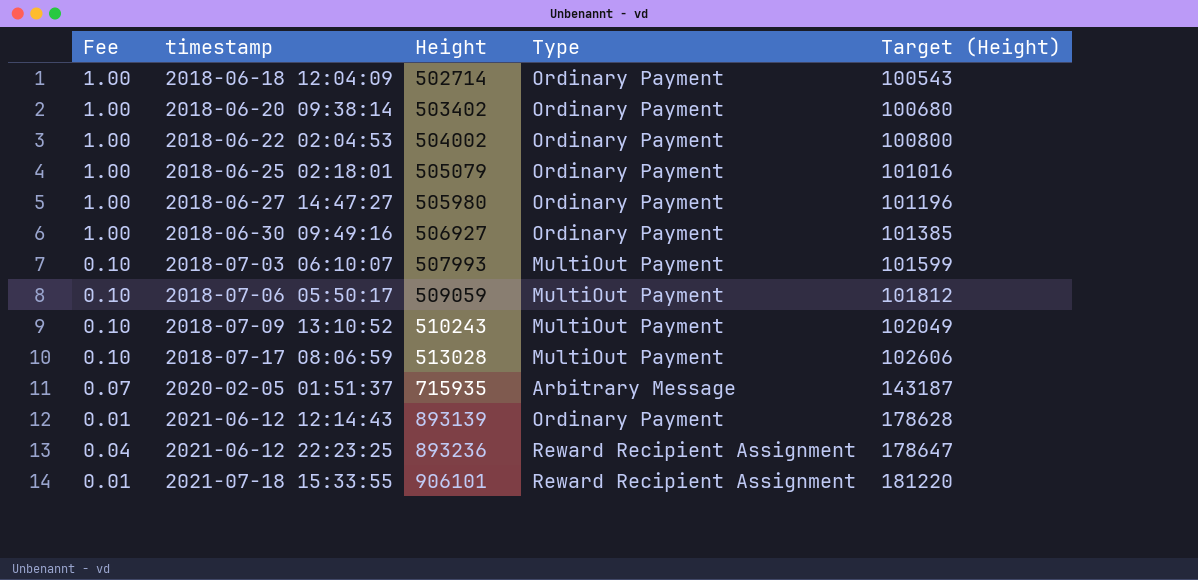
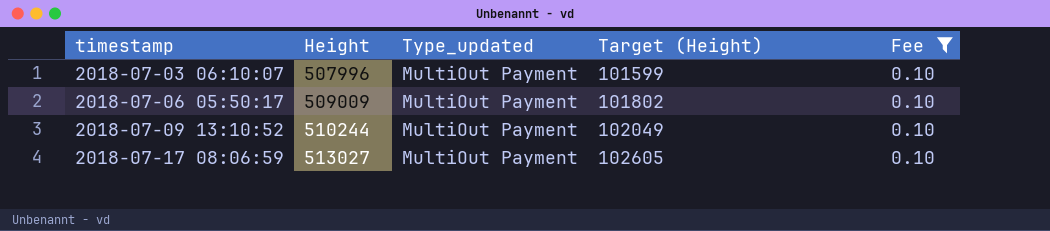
filter: none -> Fee = 0.10
column name: Type -> Type_updated
column Fee | position: 1 -> 5
2018-07-03 06:10:07 | Height: 507993 -> 507996
2018-07-06 05:50:17 | Height: 509059 -> 509009
2018-07-06 05:50:17 | Target (Height): 101812 -> 101802
2018-07-09 13:10:52 | Height: 510243 -> 510244
2018-07-17 08:06:59 | Height: 513028 -> 513027
2018-07-17 08:06:59 | Target (Height): 102606 -> 102605

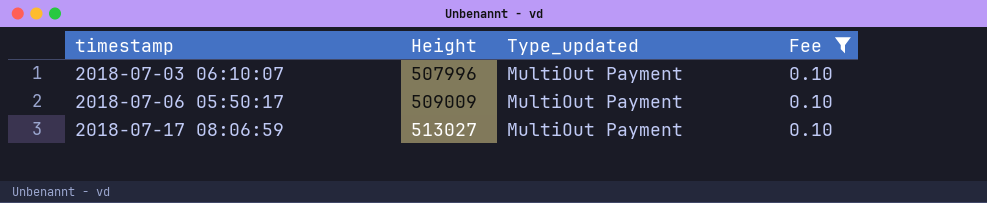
column Target (Height) | formula: [Height] * 0.2 -> none
row 2018-07-09 13:10:52: 510244 | MultiOut Payment | 102049 | 0.10 -> none

